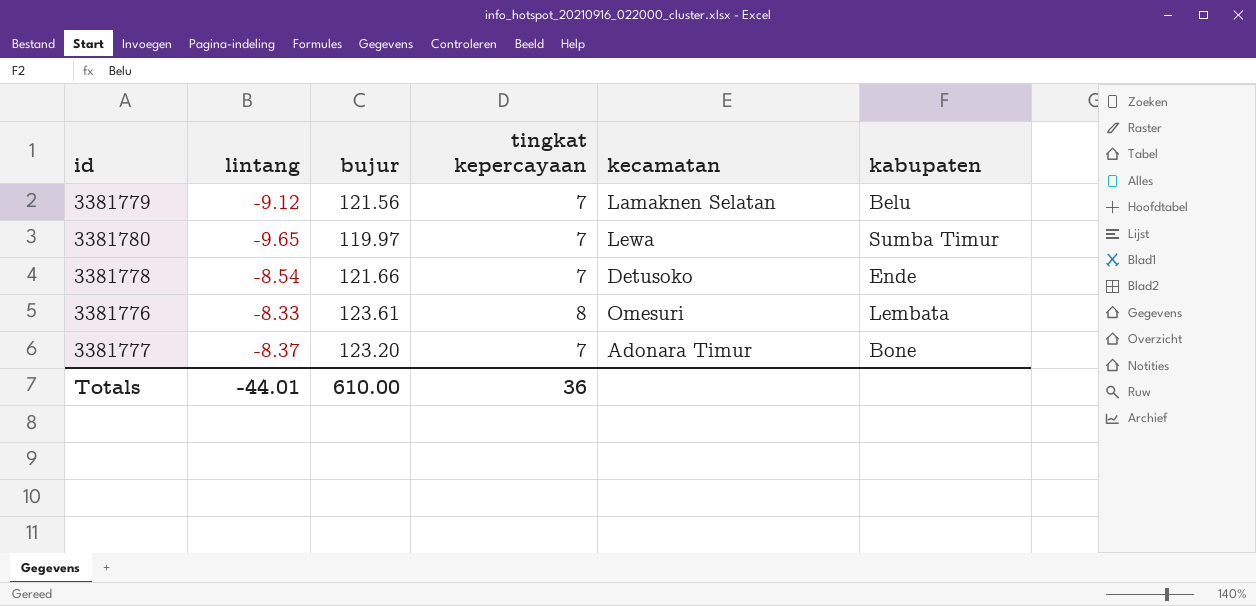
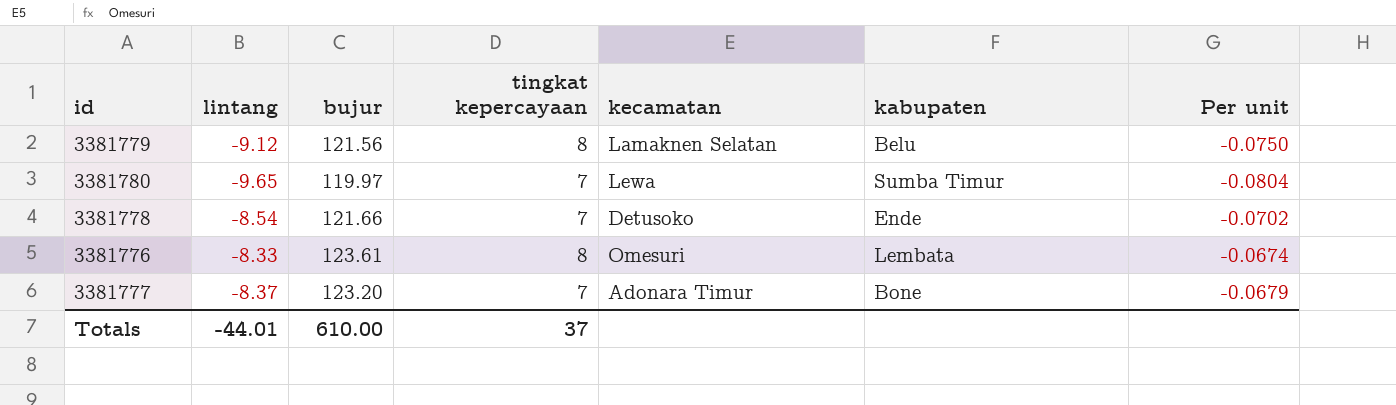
column Per unit | formula: none -> [lintang] / [bujur]
3381779 | tingkat kepercayaan: 7 -> 8
Totals | tingkat kepercayaan: 36 -> 37

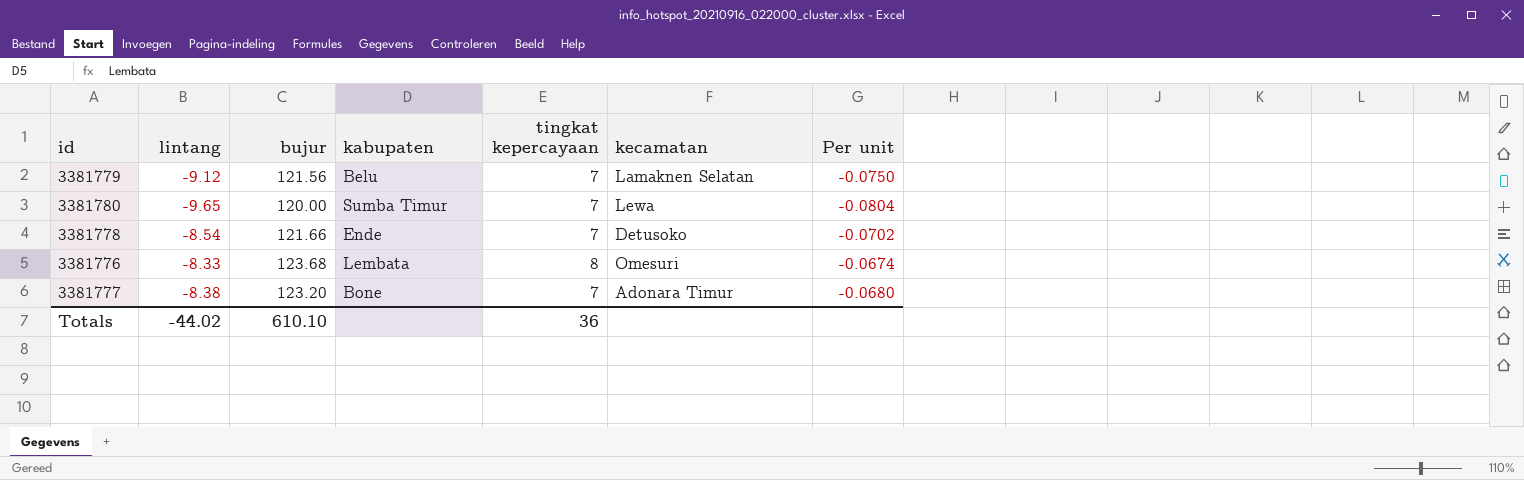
column kabupaten | position: 6 -> 4
3381779 | tingkat kepercayaan: 8 -> 7
3381780 | bujur: 119.97 -> 120.00
3381776 | bujur: 123.61 -> 123.68
3381777 | lintang: -8.37 -> -8.38
3381777 | Per unit: -0.0679 -> -0.0680
Totals | lintang: -44.01 -> -44.02
Totals | bujur: 610.00 -> 610.10
Totals | tingkat kepercayaan: 37 -> 36

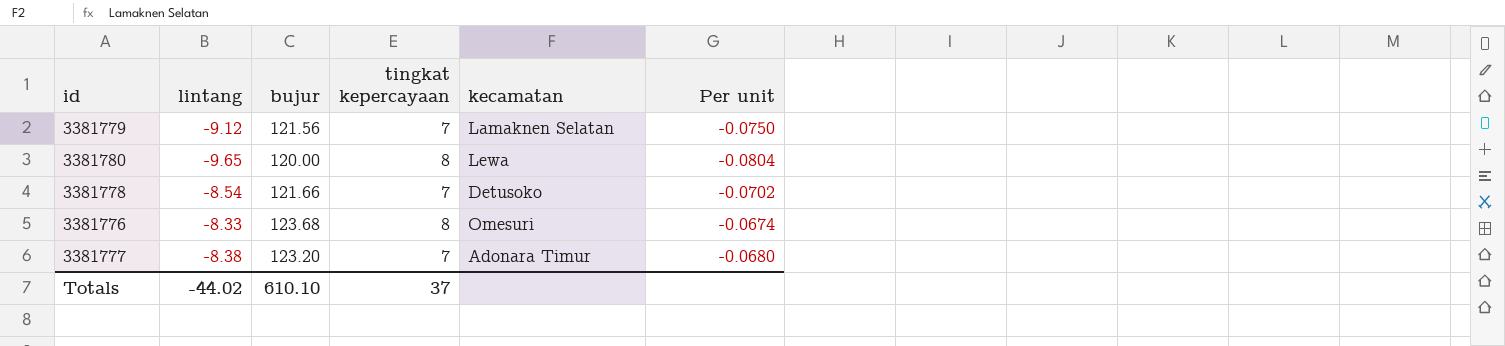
column kabupaten | position: 4 -> none
3381780 | tingkat kepercayaan: 7 -> 8
Totals | tingkat kepercayaan: 36 -> 37

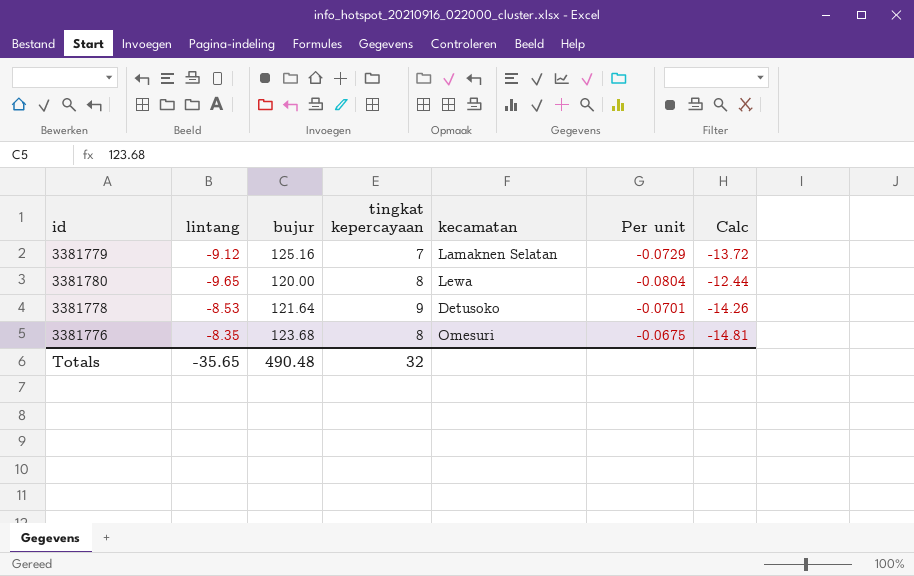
column Calc | formula: none -> [bujur] / [lintang]
row 3381777: -8.38 | 123.20 | 7 | Adonara Timur | -0.0680 -> none
3381779 | bujur: 121.56 -> 125.16
3381779 | Per unit: -0.0750 -> -0.0729
3381778 | lintang: -8.54 -> -8.53
3381778 | bujur: 121.66 -> 121.64
3381778 | tingkat kepercayaan: 7 -> 9
3381778 | Per unit: -0.0702 -> -0.0701
3381776 | lintang: -8.33 -> -8.35
3381776 | Per unit: -0.0674 -> -0.0675
Totals | lintang: -44.02 -> -35.65
Totals | bujur: 610.10 -> 490.48
Totals | tingkat kepercayaan: 37 -> 32

